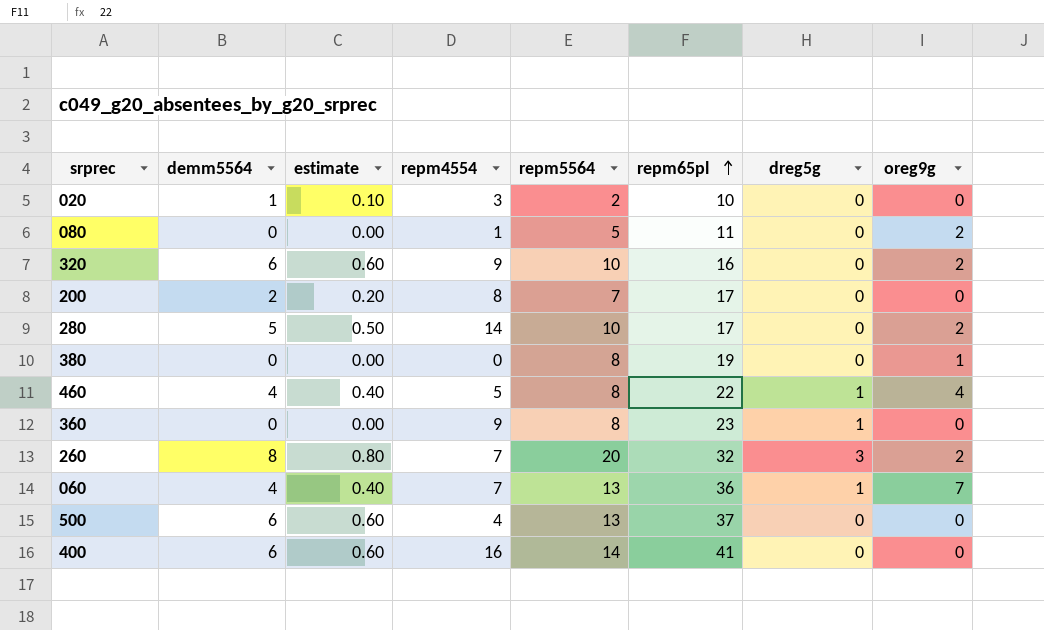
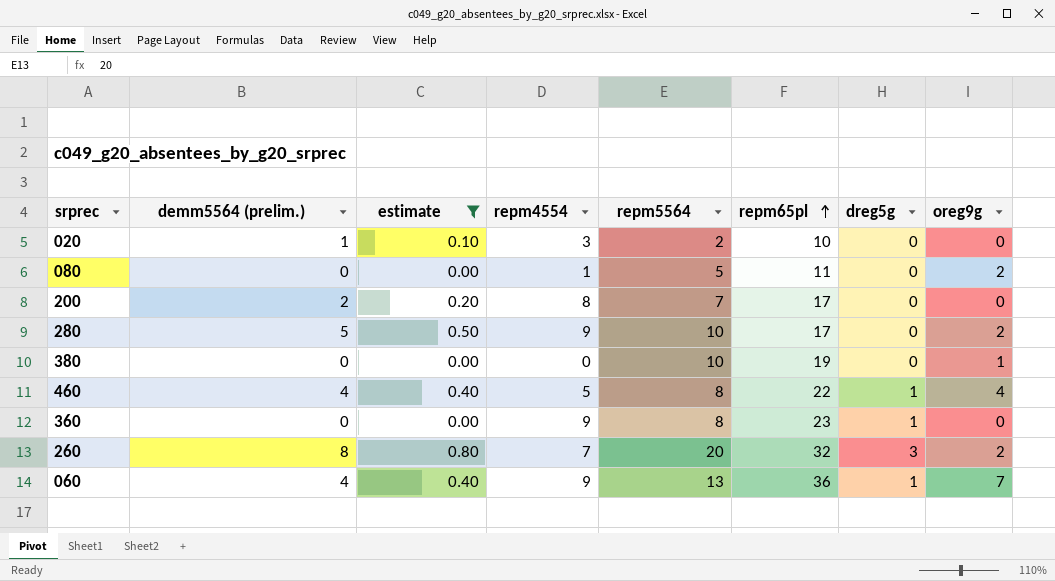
filter: none -> estimate != 0.60
column name: demm5564 -> demm5564 (prelim.)
280 | repm4554: 14 -> 9
380 | repm5564: 8 -> 10
060 | repm4554: 7 -> 9

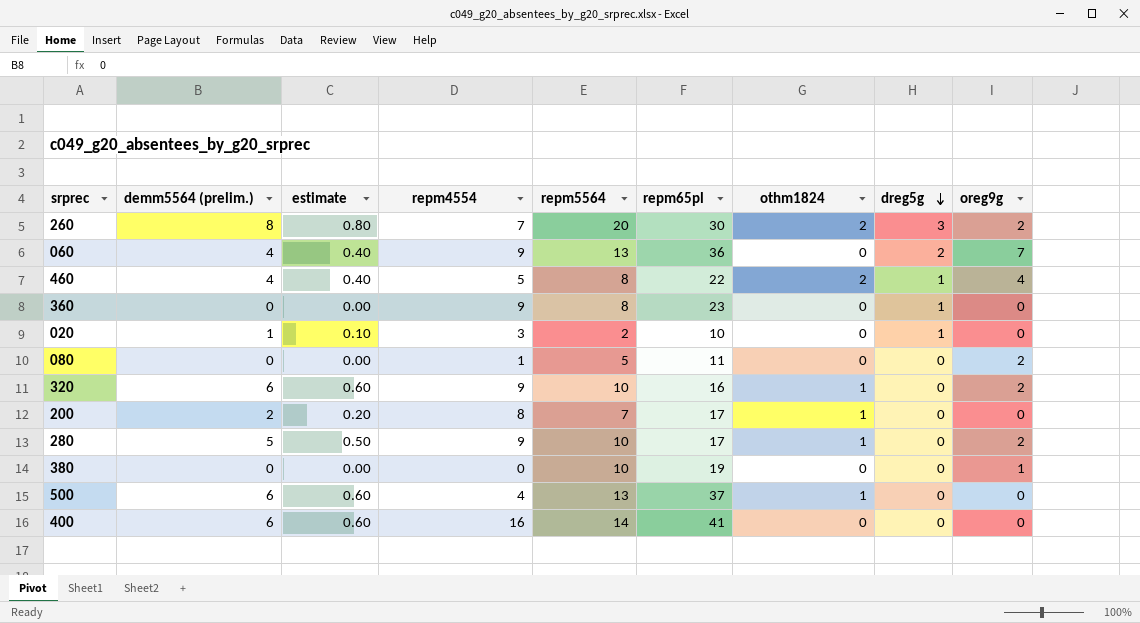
filter: estimate != 0.60 -> none
row order: repm65pl ascending -> dreg5g descending
column othm1824 | position: none -> 7
260 | repm65pl: 32 -> 30
060 | dreg5g: 1 -> 2
020 | dreg5g: 0 -> 1

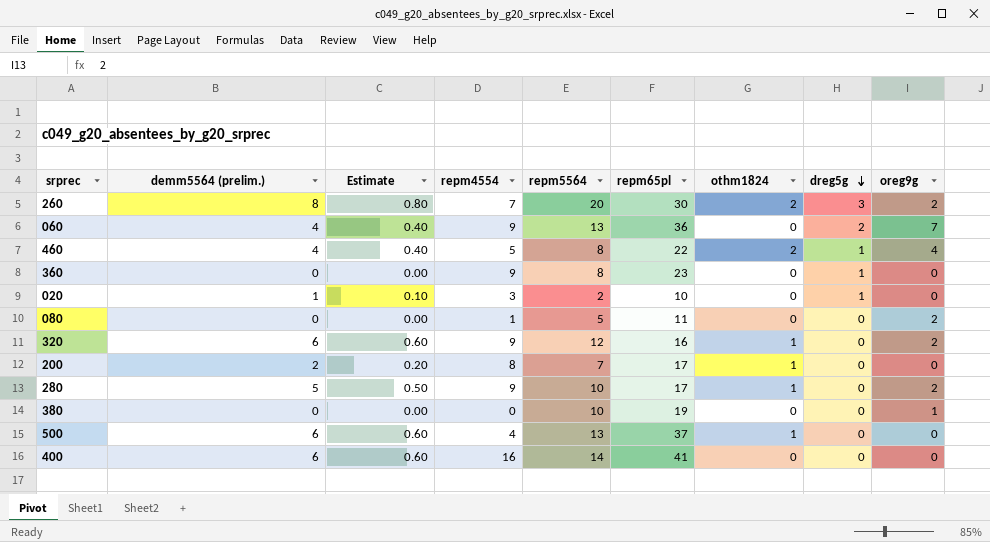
column name: estimate -> Estimate
320 | repm5564: 10 -> 12

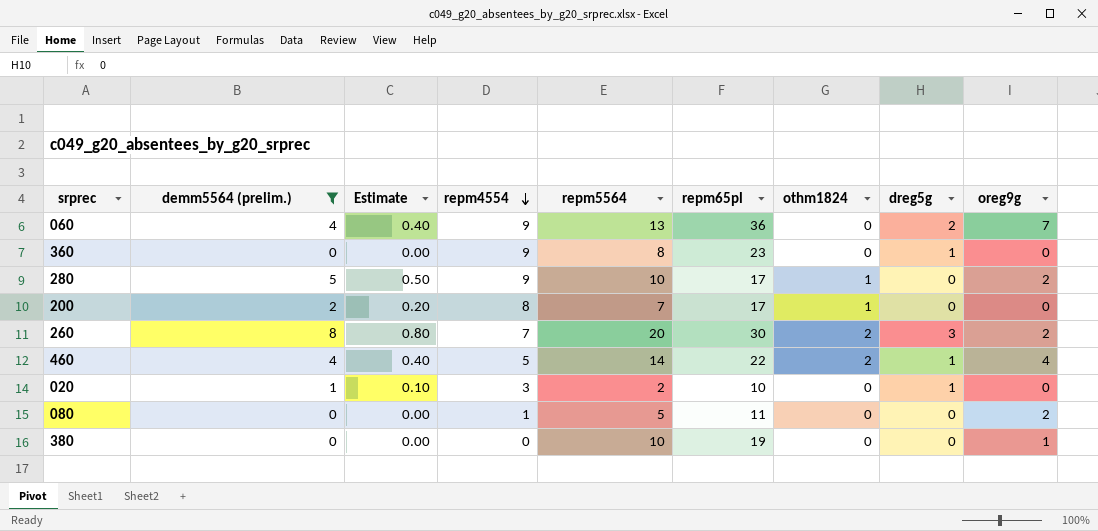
filter: none -> demm5564 (prelim.) != 6
row order: dreg5g descending -> repm4554 descending
460 | repm5564: 8 -> 14

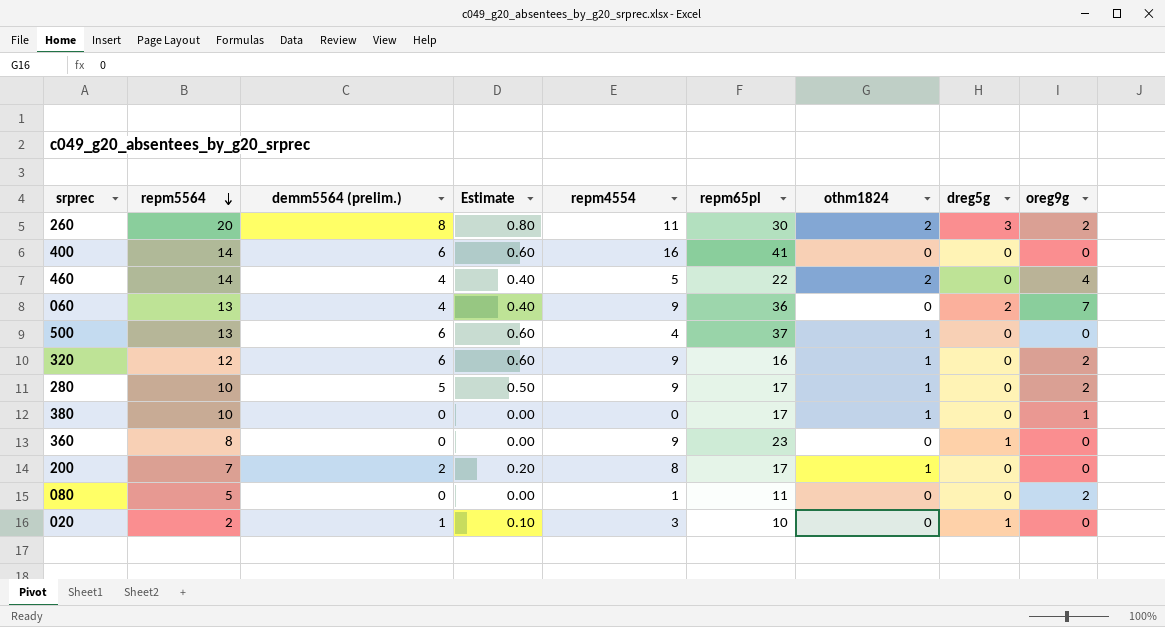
filter: demm5564 (prelim.) != 6 -> none
row order: repm4554 descending -> repm5564 descending
column repm5564 | position: 5 -> 2
260 | repm4554: 7 -> 11
460 | dreg5g: 1 -> 0
380 | repm65pl: 19 -> 17
380 | othm1824: 0 -> 1

